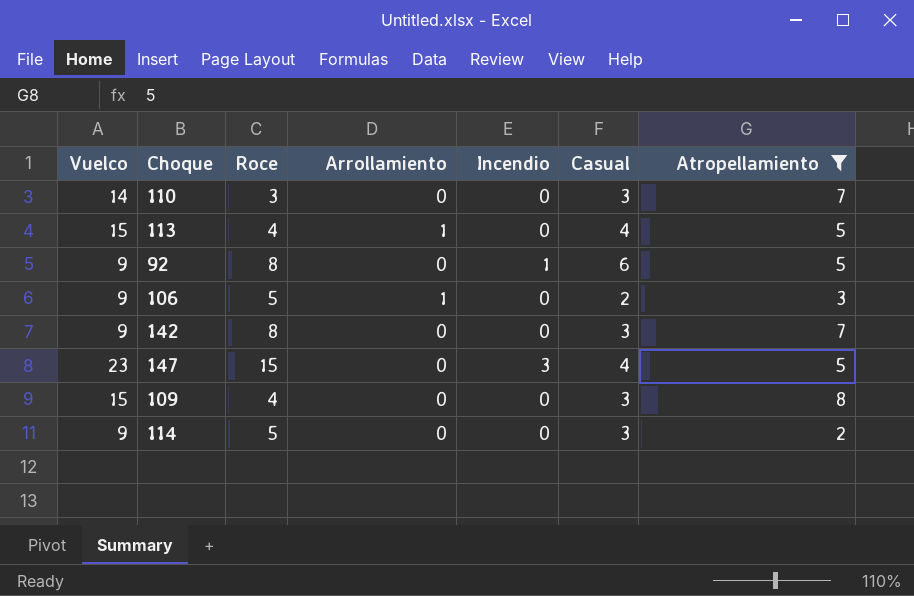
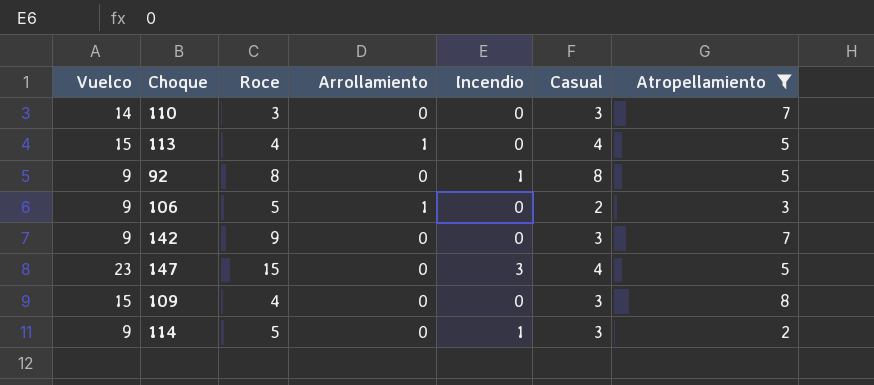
92 | Casual: 6 -> 8
142 | Roce: 8 -> 9
114 | Incendio: 0 -> 1

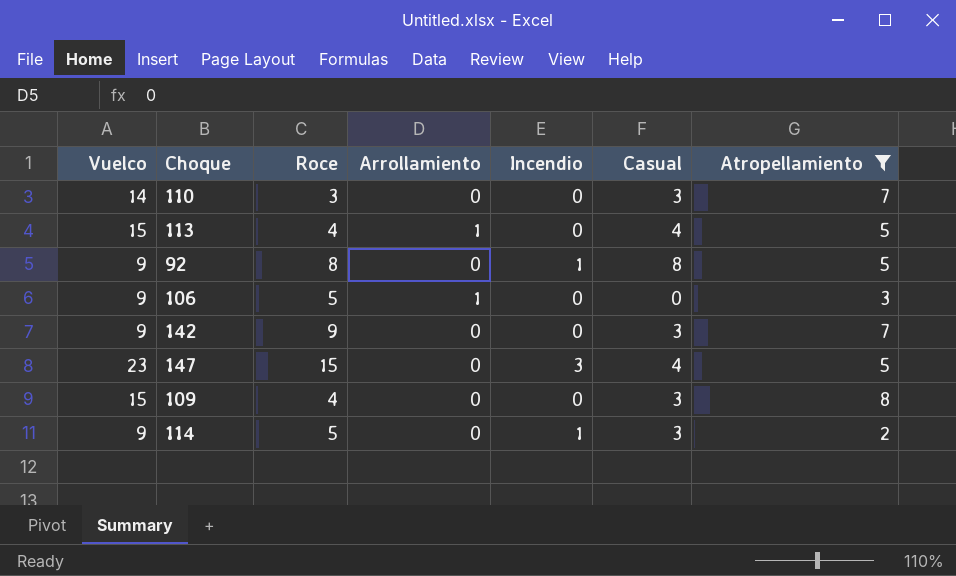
106 | Casual: 2 -> 0

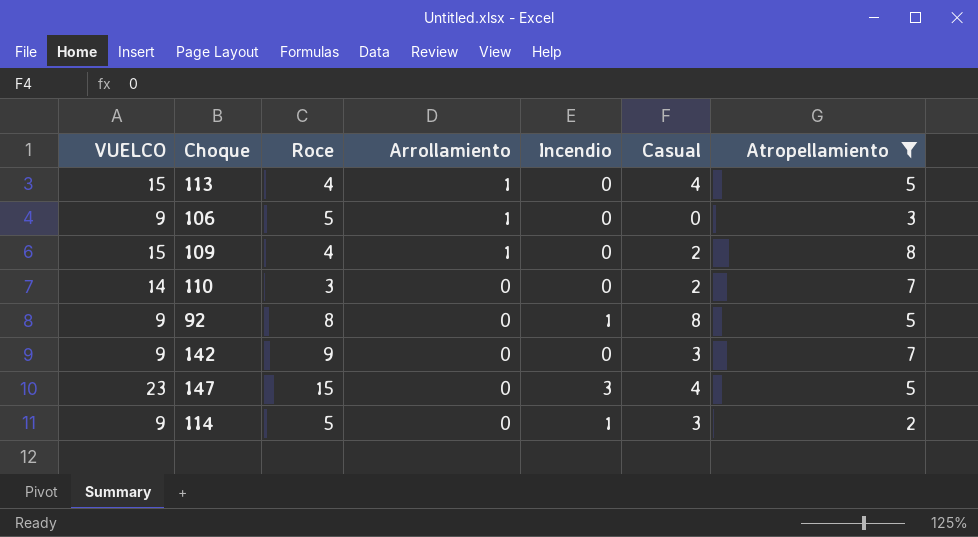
row order: none -> Arrollamiento descending
column name: Vuelco -> VUELCO
109 | Arrollamiento: 0 -> 1
109 | Casual: 3 -> 2
110 | Casual: 3 -> 2

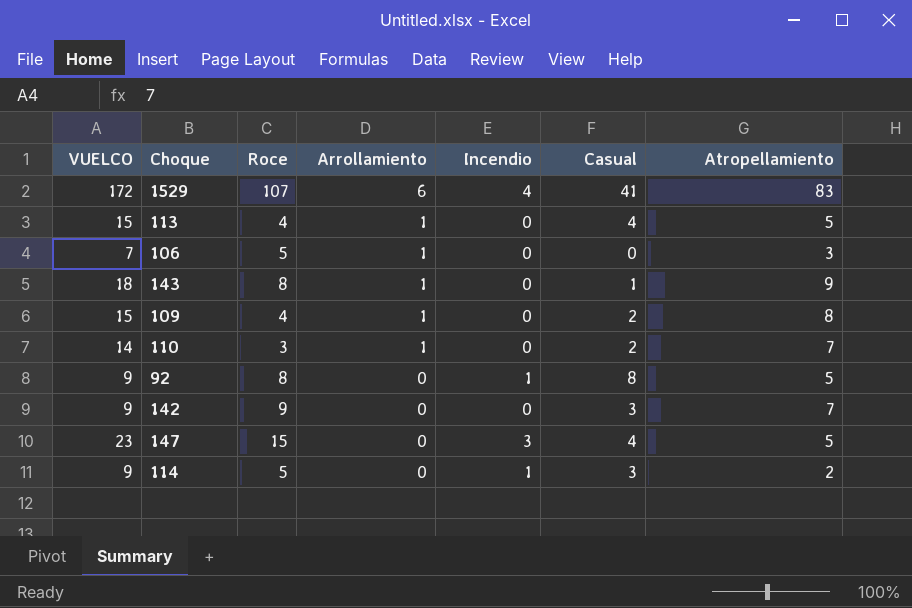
filter: Atropellamiento <= 8 -> none
106 | VUELCO: 9 -> 7
110 | Arrollamiento: 0 -> 1

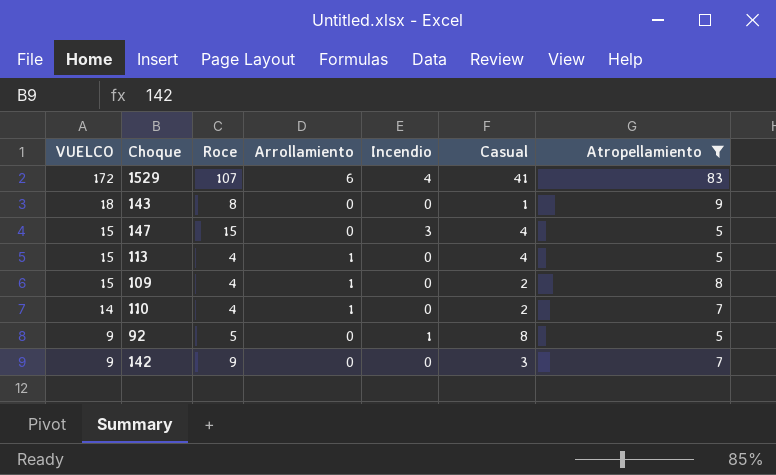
filter: none -> Atropellamiento >= 5
row order: Arrollamiento descending -> VUELCO descending
143 | Arrollamiento: 1 -> 0
147 | VUELCO: 23 -> 15
110 | Roce: 3 -> 4
92 | Roce: 8 -> 5

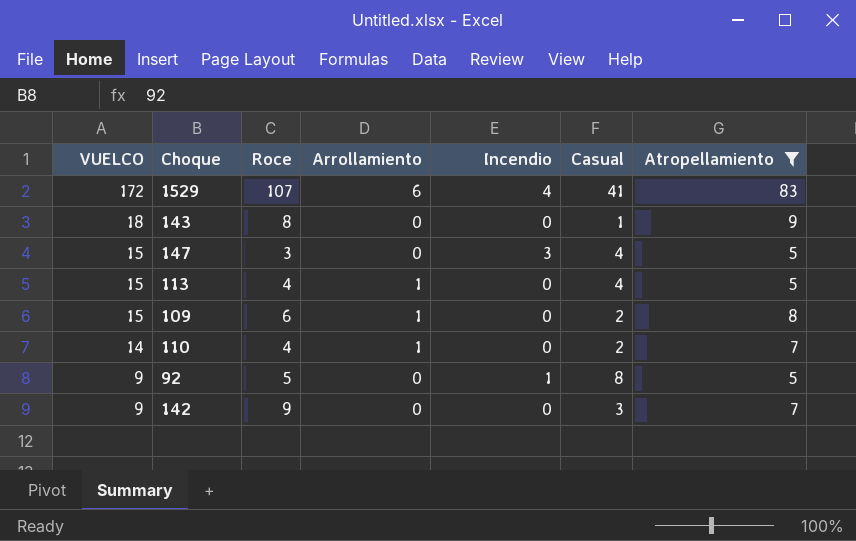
147 | Roce: 15 -> 3
109 | Roce: 4 -> 6

